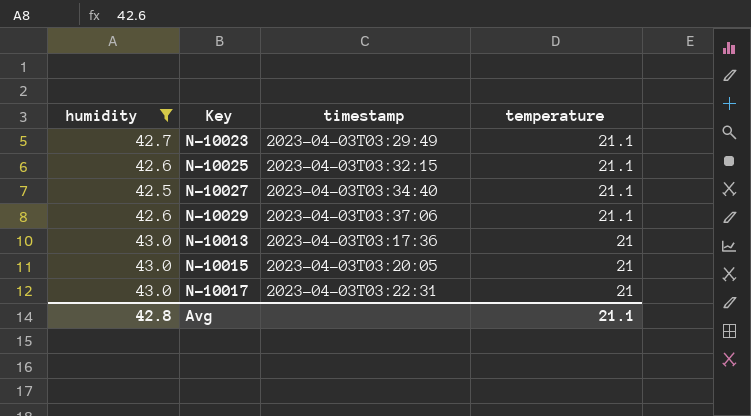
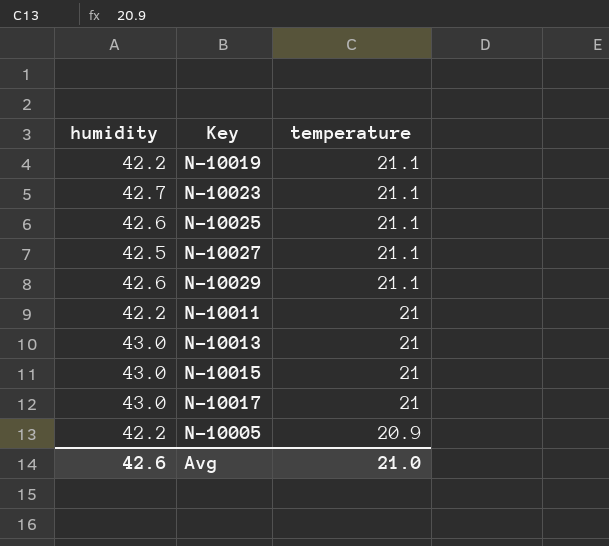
filter: humidity != 42.2 -> none
column timestamp | position: 3 -> none
Avg | humidity: 42.8 -> 42.6
Avg | temperature: 21.1 -> 21.0

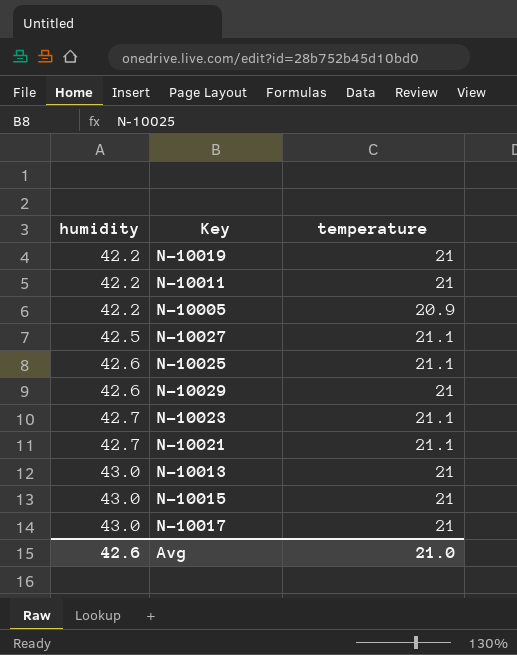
row order: temperature descending -> humidity ascending
N-10019 | temperature: 21.1 -> 21
N-10029 | temperature: 21.1 -> 21
row N-10021: none -> 42.7 | 21.1

